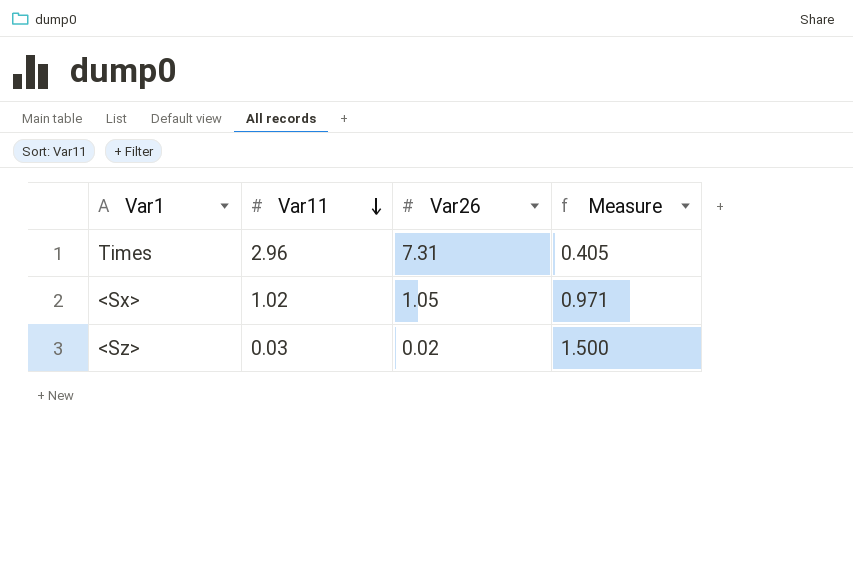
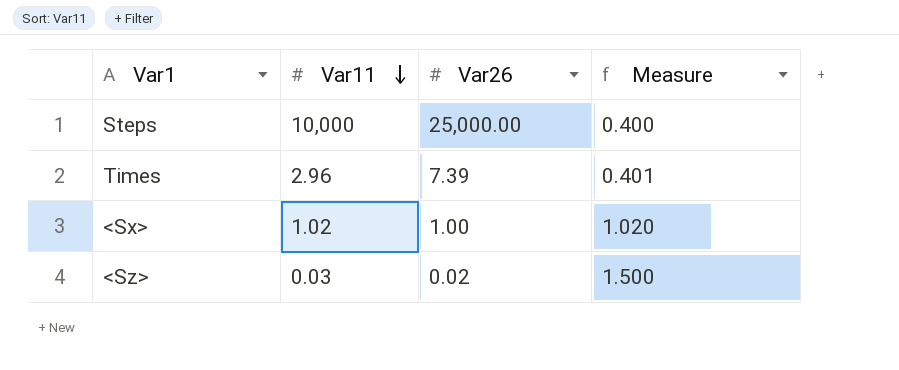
row Steps: none -> 10,000 | 25,000.00 | 0.400
Times | Var26: 7.31 -> 7.39
Times | Measure: 0.405 -> 0.401
<Sx> | Var26: 1.05 -> 1.00
<Sx> | Measure: 0.971 -> 1.020

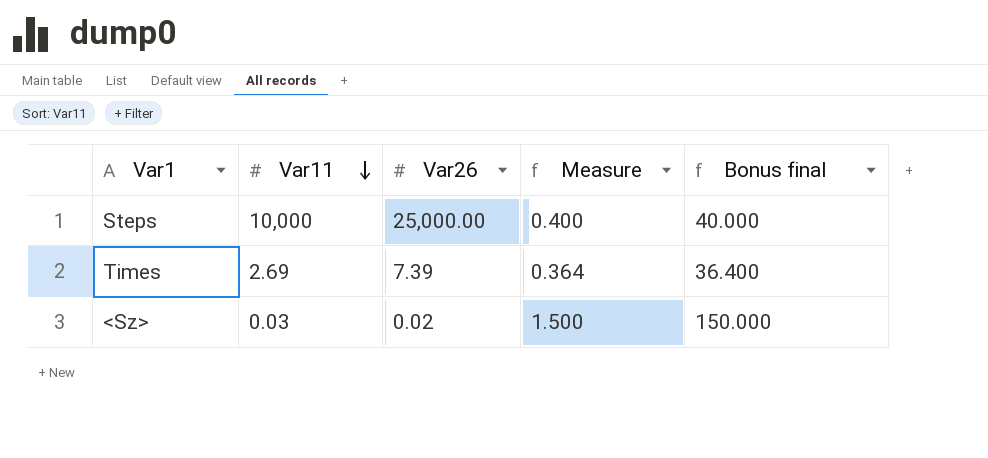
column Bonus final | formula: none -> [Measure] * 100
row <Sx>: 1.02 | 1.00 | 1.020 -> none
Times | Var11: 2.96 -> 2.69
Times | Measure: 0.401 -> 0.364

